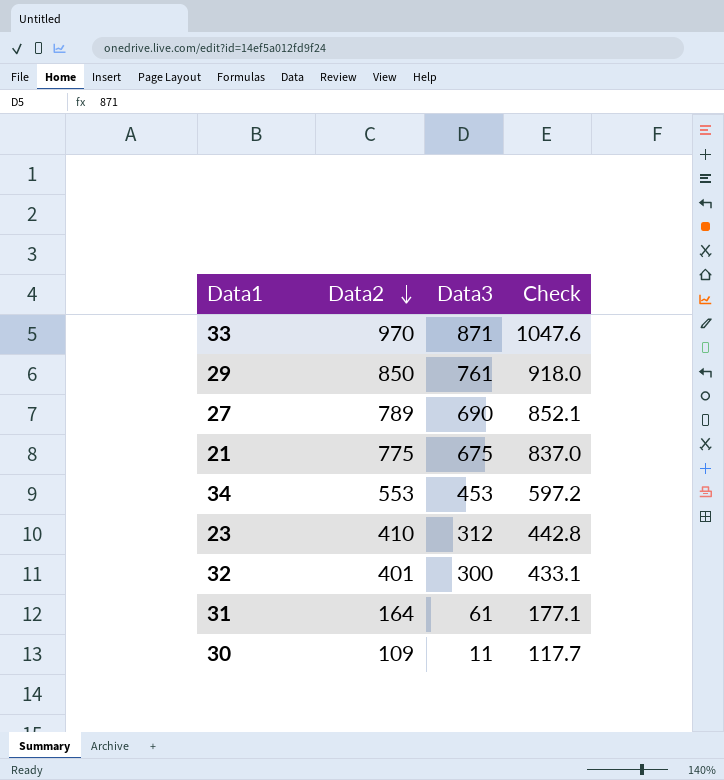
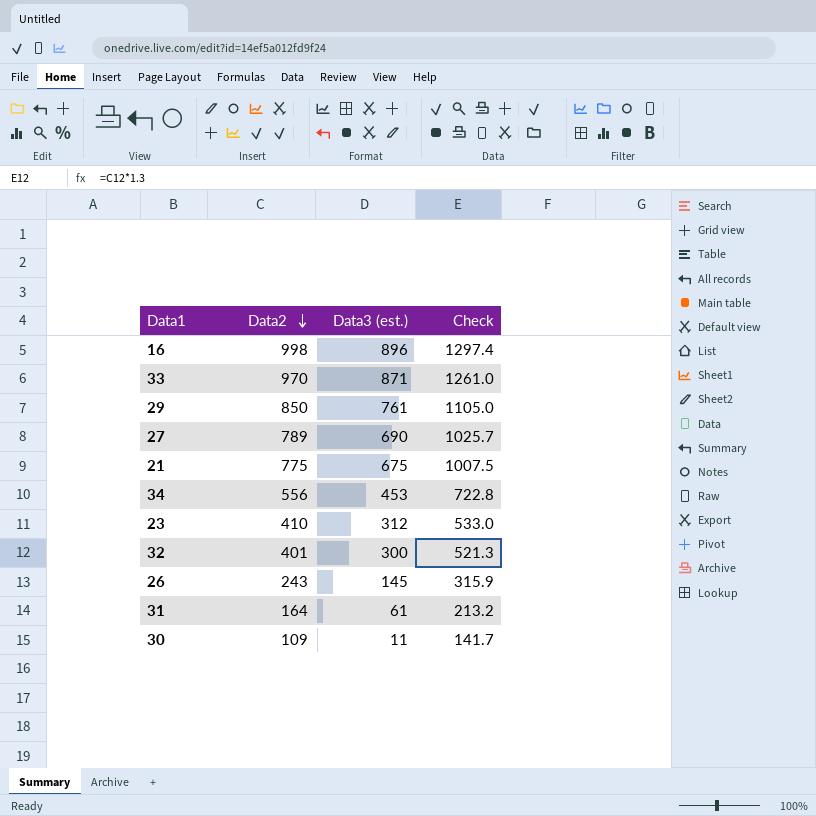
column name: Data3 -> Data3 (est.)
column Check | formula: [Data2] * 1.08 -> [Data2] * 1.3
row 16: none -> 998 | 896 | 1297.4
34 | Data2: 553 -> 556
row 26: none -> 243 | 145 | 315.9

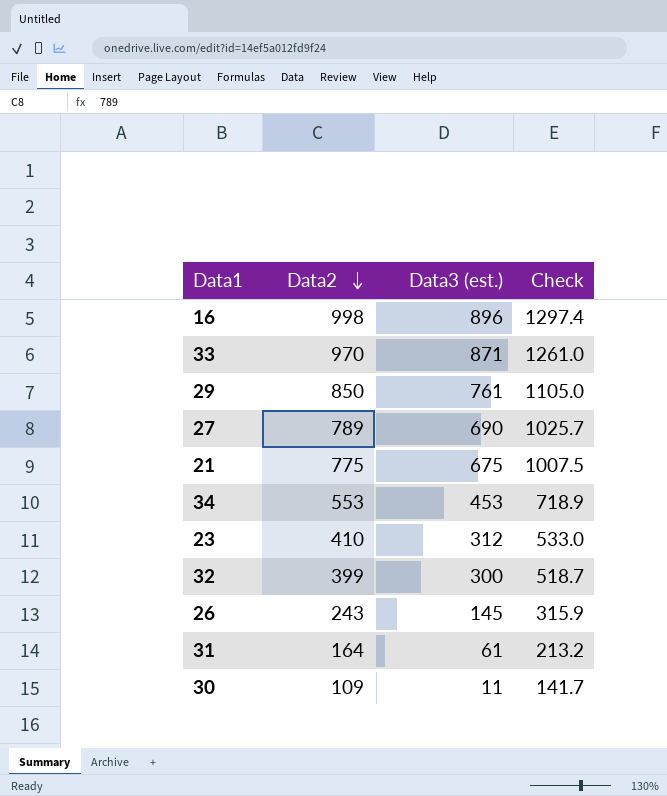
34 | Data2: 556 -> 553
34 | Check: 722.8 -> 718.9
32 | Data2: 401 -> 399
32 | Check: 521.3 -> 518.7

